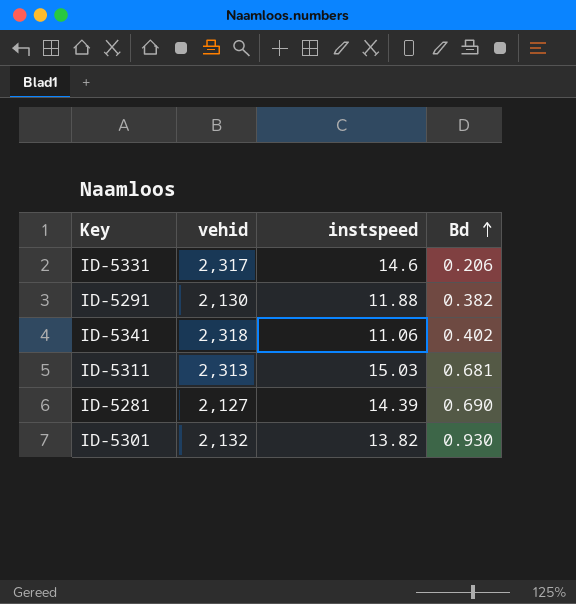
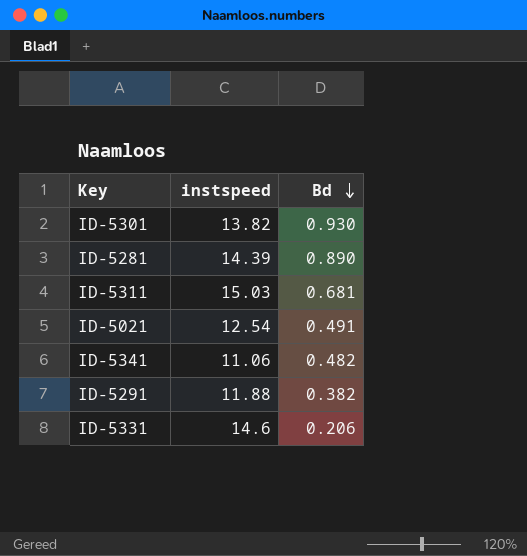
row order: Bd ascending -> Bd descending
column vehid | position: 2 -> none
ID-5281 | Bd: 0.690 -> 0.890
row ID-5021: none -> 12.54 | 0.491
ID-5341 | Bd: 0.402 -> 0.482

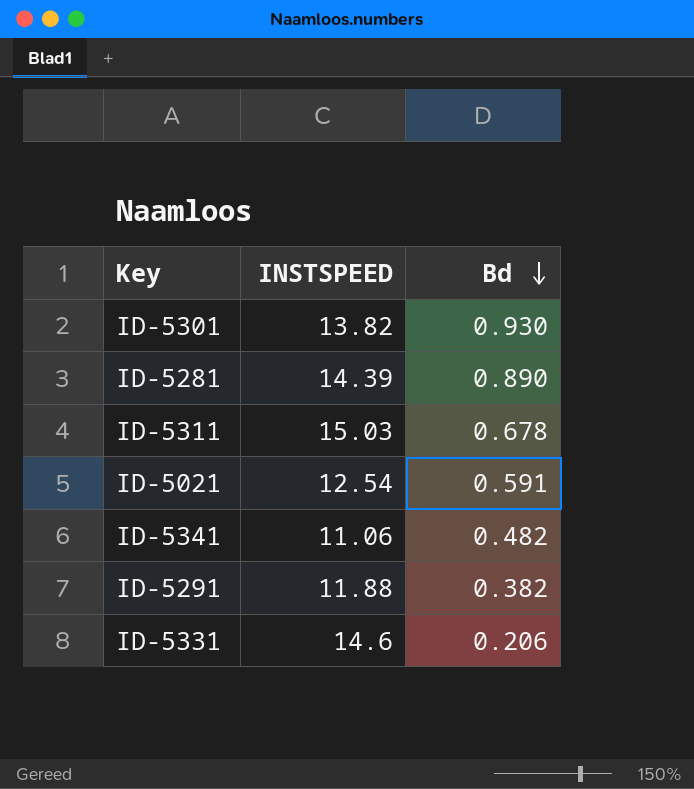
column name: instspeed -> INSTSPEED
ID-5311 | Bd: 0.681 -> 0.678
ID-5021 | Bd: 0.491 -> 0.591

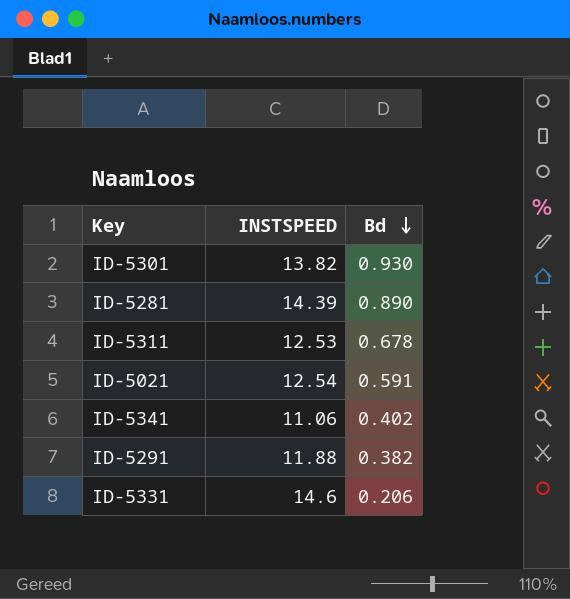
ID-5311 | INSTSPEED: 15.03 -> 12.53
ID-5341 | Bd: 0.482 -> 0.402

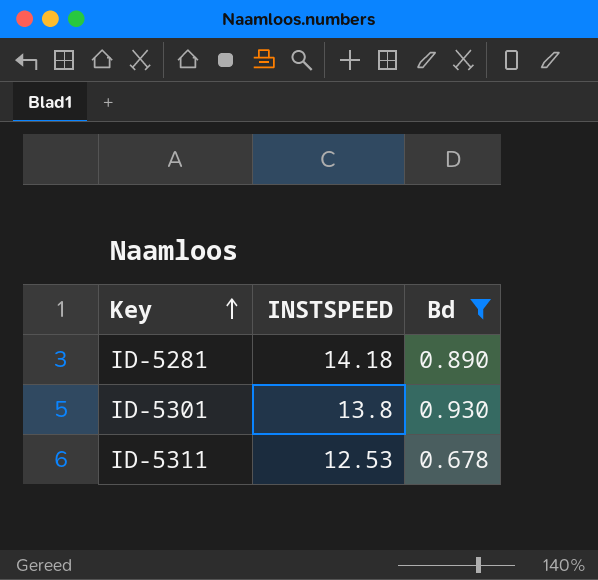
filter: none -> Bd >= 0.678
row order: Bd descending -> Key ascending
ID-5281 | INSTSPEED: 14.39 -> 14.18
ID-5301 | INSTSPEED: 13.82 -> 13.8

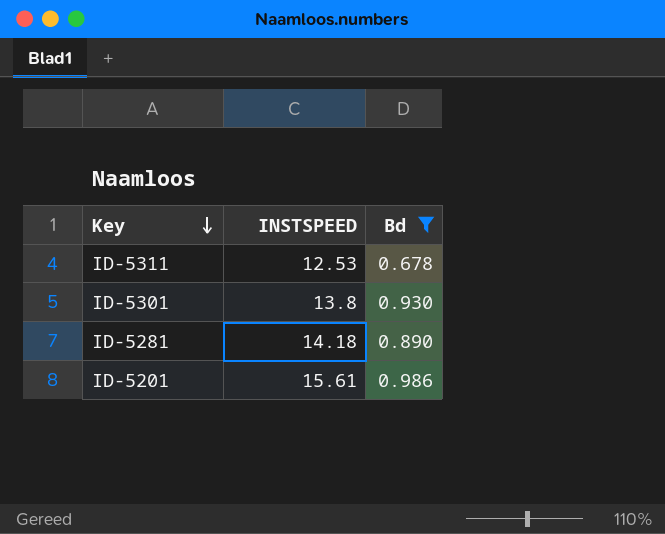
row order: Key ascending -> Key descending
row ID-5201: none -> 15.61 | 0.986

